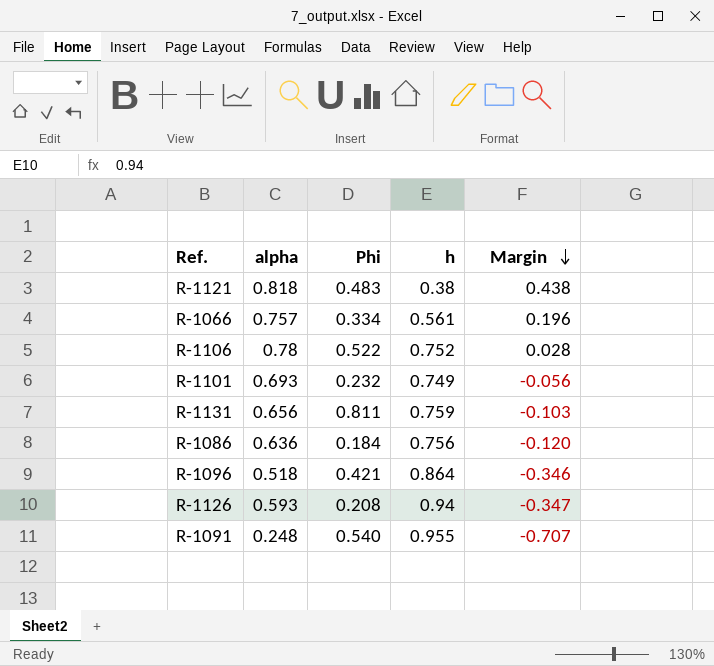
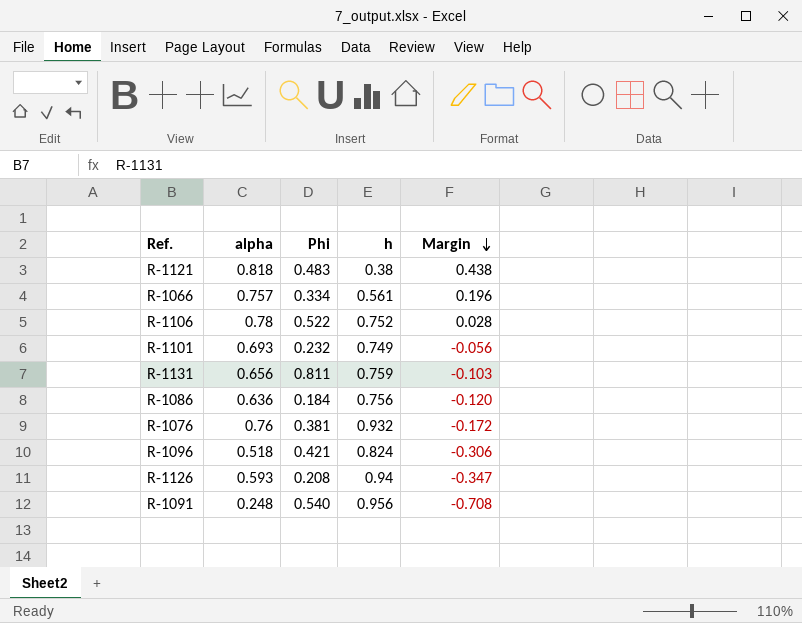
row R-1076: none -> 0.76 | 0.381 | 0.932 | -0.172
R-1096 | h: 0.864 -> 0.824
R-1096 | Margin: -0.346 -> -0.306
R-1091 | h: 0.955 -> 0.956
R-1091 | Margin: -0.707 -> -0.708

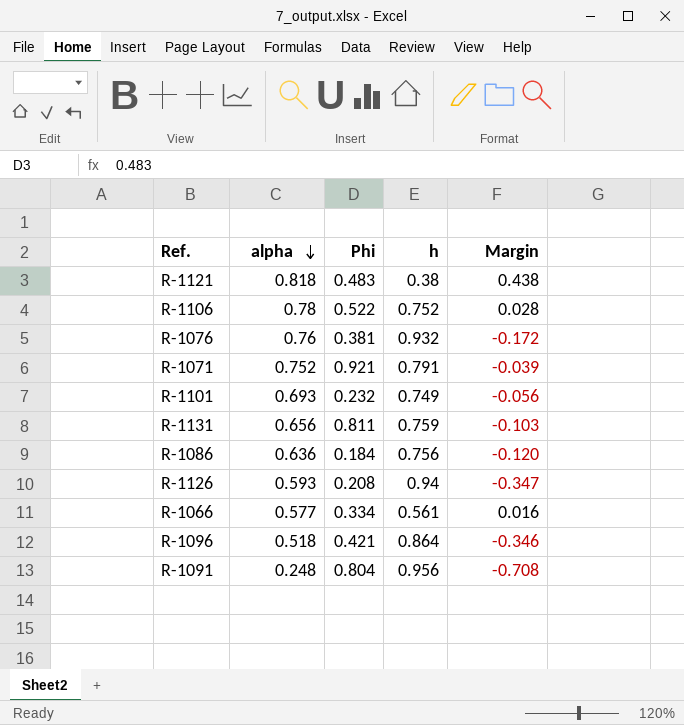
row order: Margin descending -> alpha descending
row R-1071: none -> 0.752 | 0.921 | 0.791 | -0.039
R-1066 | alpha: 0.757 -> 0.577
R-1066 | Margin: 0.196 -> 0.016
R-1096 | h: 0.824 -> 0.864
R-1096 | Margin: -0.306 -> -0.346
R-1091 | Phi: 0.540 -> 0.804

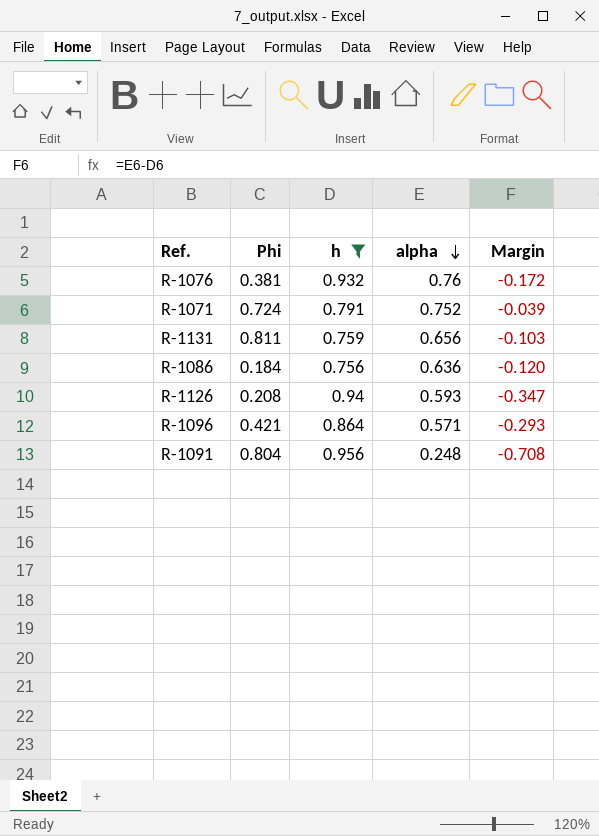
filter: none -> h >= 0.756
column alpha | position: 2 -> 4
R-1071 | Phi: 0.921 -> 0.724
R-1096 | alpha: 0.518 -> 0.571
R-1096 | Margin: -0.346 -> -0.293

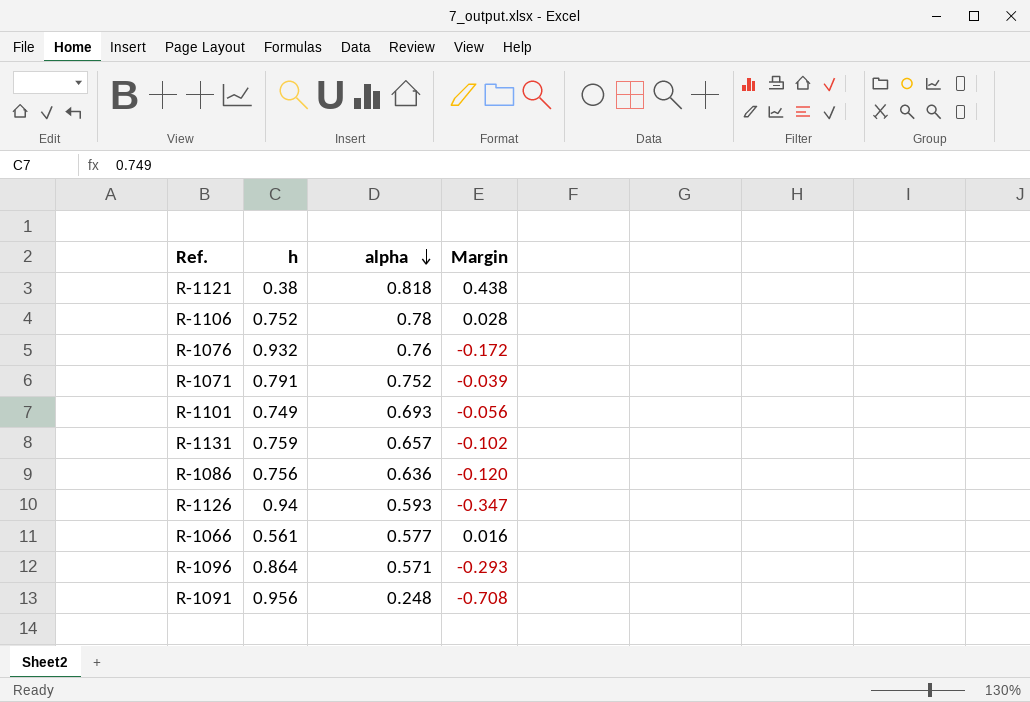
filter: h >= 0.756 -> none
column Phi | position: 2 -> none
R-1131 | alpha: 0.656 -> 0.657
R-1131 | Margin: -0.103 -> -0.102

